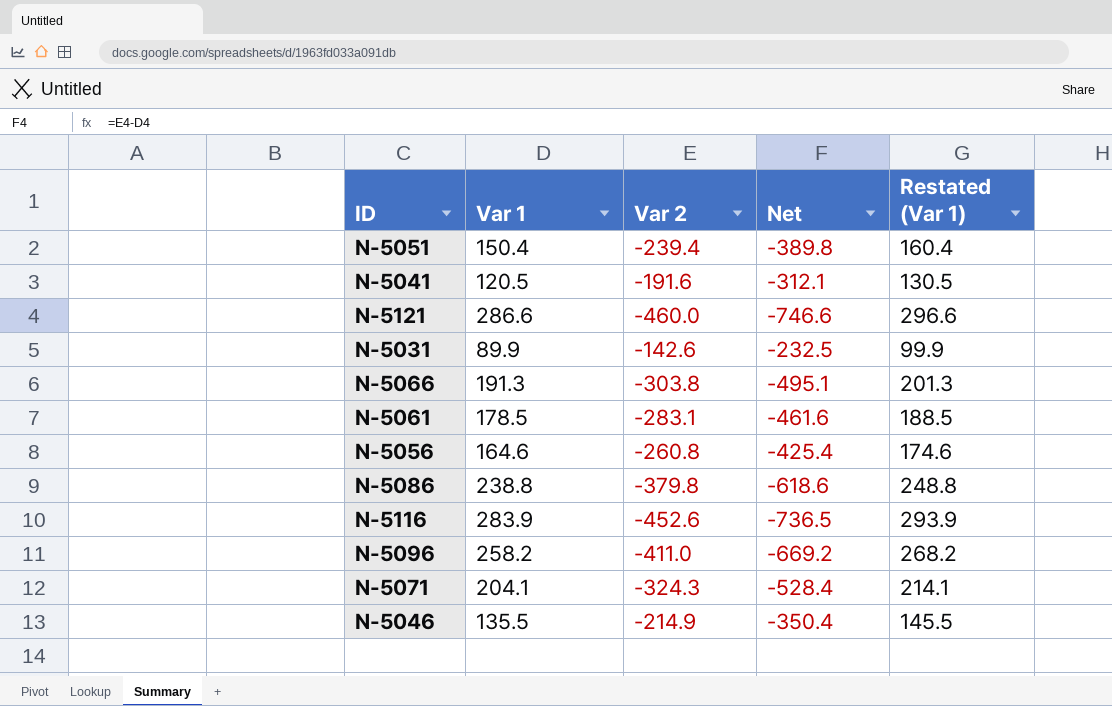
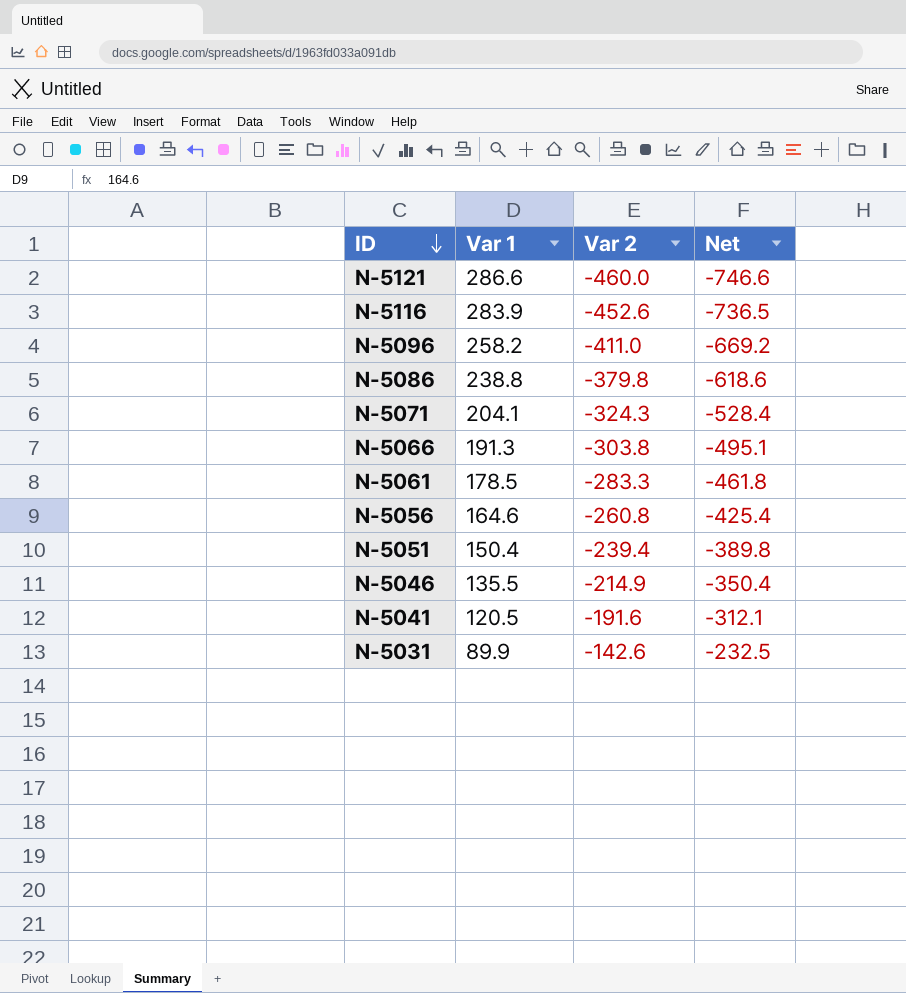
row order: none -> ID descending
column Restated (Var 1) | formula: [Var 1] + 10 -> none
N-5061 | Var 2: -283.1 -> -283.3
N-5061 | Net: -461.6 -> -461.8

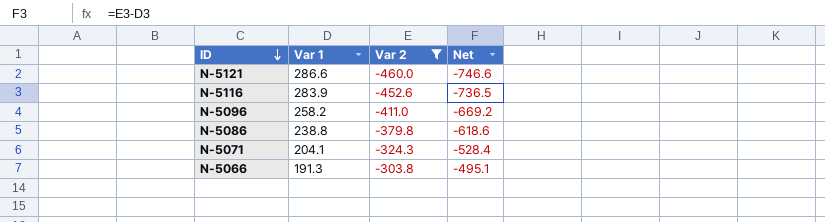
filter: none -> Var 2 <= -303.8

